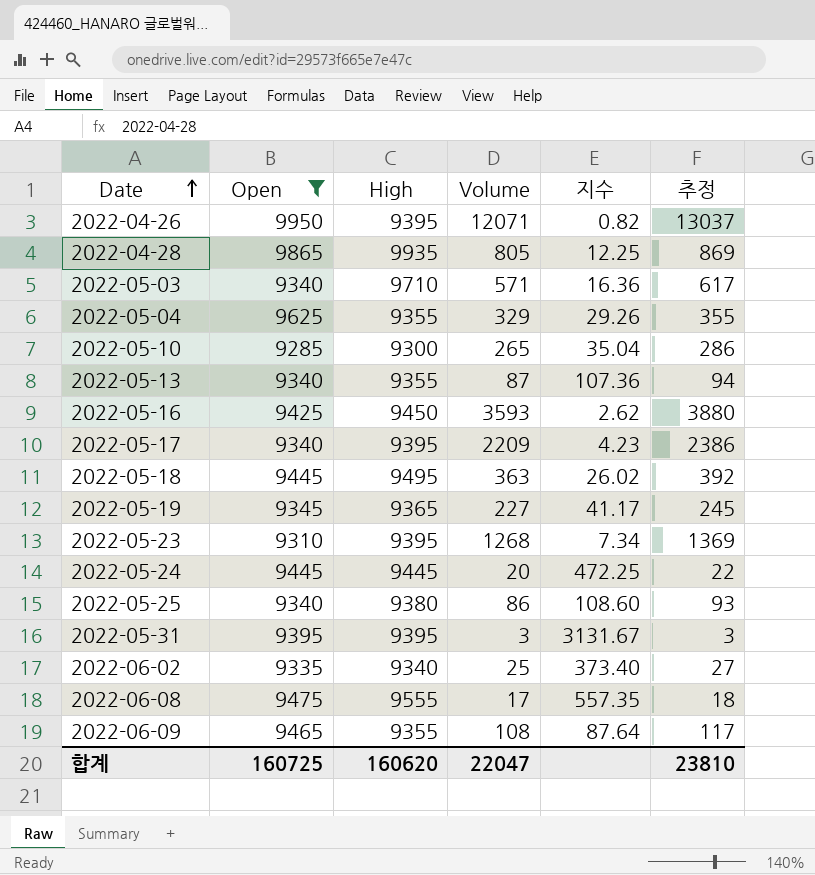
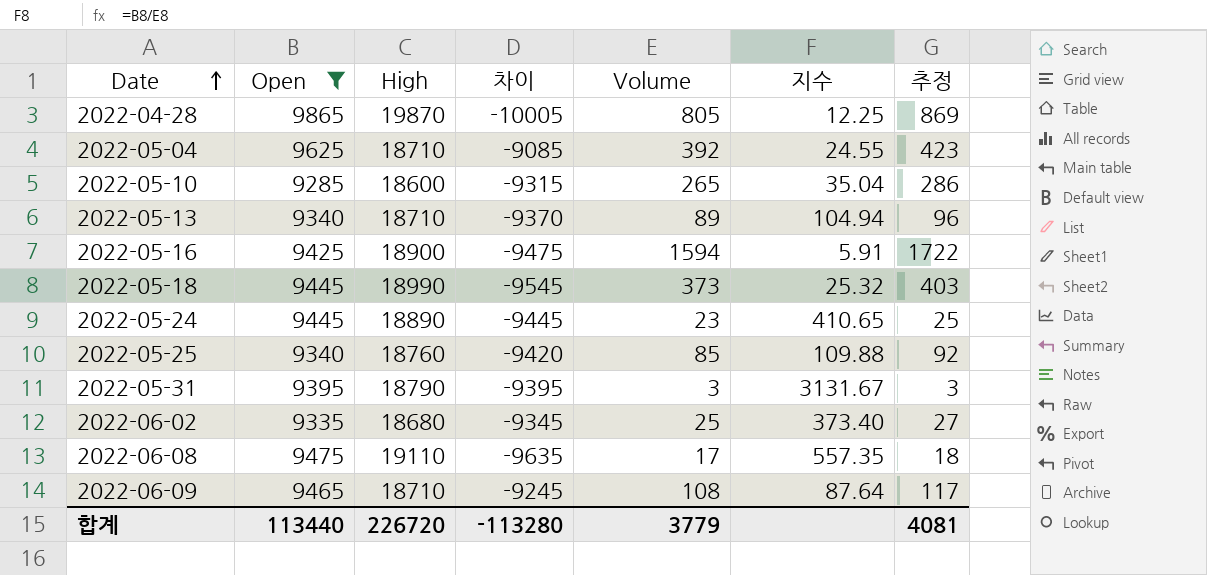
column 차이 | formula: none -> [Open] - [High]
row 2022-04-26: 9950 | 9395 | 12071 | 0.82 | 13037 -> none
row 2022-05-03: 9340 | 9710 | 571 | 16.36 | 617 -> none
row 2022-05-17: 9340 | 9395 | 2209 | 4.23 | 2386 -> none
row 2022-05-19: 9345 | 9365 | 227 | 41.17 | 245 -> none
row 2022-05-23: 9310 | 9395 | 1268 | 7.34 | 1369 -> none
2022-04-28 | High: 9935 -> 19870
2022-05-04 | High: 9355 -> 18710
2022-05-04 | Volume: 329 -> 392
2022-05-04 | 지수: 29.26 -> 24.55
2022-05-04 | 추정: 355 -> 423
2022-05-10 | High: 9300 -> 18600
2022-05-13 | High: 9355 -> 18710
2022-05-13 | Volume: 87 -> 89
2022-05-13 | 지수: 107.36 -> 104.94
2022-05-13 | 추정: 94 -> 96
2022-05-16 | High: 9450 -> 18900
2022-05-16 | Volume: 3593 -> 1594
2022-05-16 | 지수: 2.62 -> 5.91
2022-05-16 | 추정: 3880 -> 1722
2022-05-18 | High: 9495 -> 18990
2022-05-18 | Volume: 363 -> 373
2022-05-18 | 지수: 26.02 -> 25.32
2022-05-18 | 추정: 392 -> 403
2022-05-24 | High: 9445 -> 18890
2022-05-24 | Volume: 20 -> 23
2022-05-24 | 지수: 472.25 -> 410.65
2022-05-24 | 추정: 22 -> 25
2022-05-25 | High: 9380 -> 18760
2022-05-25 | Volume: 86 -> 85
2022-05-25 | 지수: 108.60 -> 109.88
2022-05-25 | 추정: 93 -> 92
2022-05-31 | High: 9395 -> 18790
2022-06-02 | High: 9340 -> 18680
2022-06-08 | High: 9555 -> 19110
2022-06-09 | High: 9355 -> 18710
합계 | Open: 160725 -> 113440
합계 | High: 160620 -> 226720
합계 | Volume: 22047 -> 3779
합계 | 추정: 23810 -> 4081

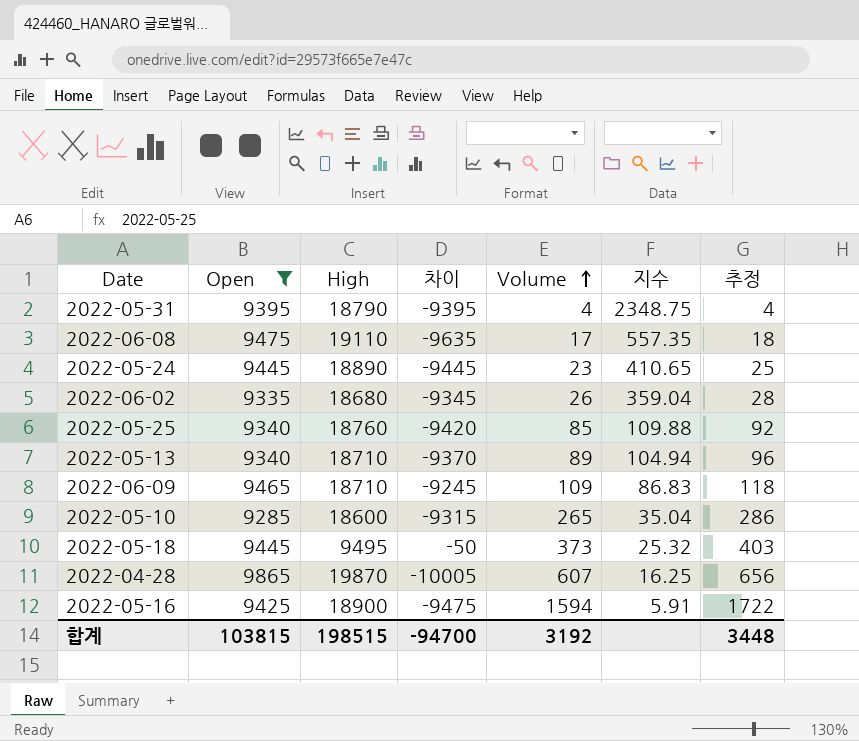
row order: Date ascending -> Volume ascending
row 2022-05-04: 9625 | 18710 | -9085 | 392 | 24.55 | 423 -> none
2022-05-31 | Volume: 3 -> 4
2022-05-31 | 지수: 3131.67 -> 2348.75
2022-05-31 | 추정: 3 -> 4
2022-06-02 | Volume: 25 -> 26
2022-06-02 | 지수: 373.40 -> 359.04
2022-06-02 | 추정: 27 -> 28
2022-06-09 | Volume: 108 -> 109
2022-06-09 | 지수: 87.64 -> 86.83
2022-06-09 | 추정: 117 -> 118
2022-05-18 | High: 18990 -> 9495
2022-05-18 | 차이: -9545 -> -50
2022-04-28 | Volume: 805 -> 607
2022-04-28 | 지수: 12.25 -> 16.25
2022-04-28 | 추정: 869 -> 656
합계 | Open: 113440 -> 103815
합계 | High: 226720 -> 198515
합계 | 차이: -113280 -> -94700
합계 | Volume: 3779 -> 3192
합계 | 추정: 4081 -> 3448

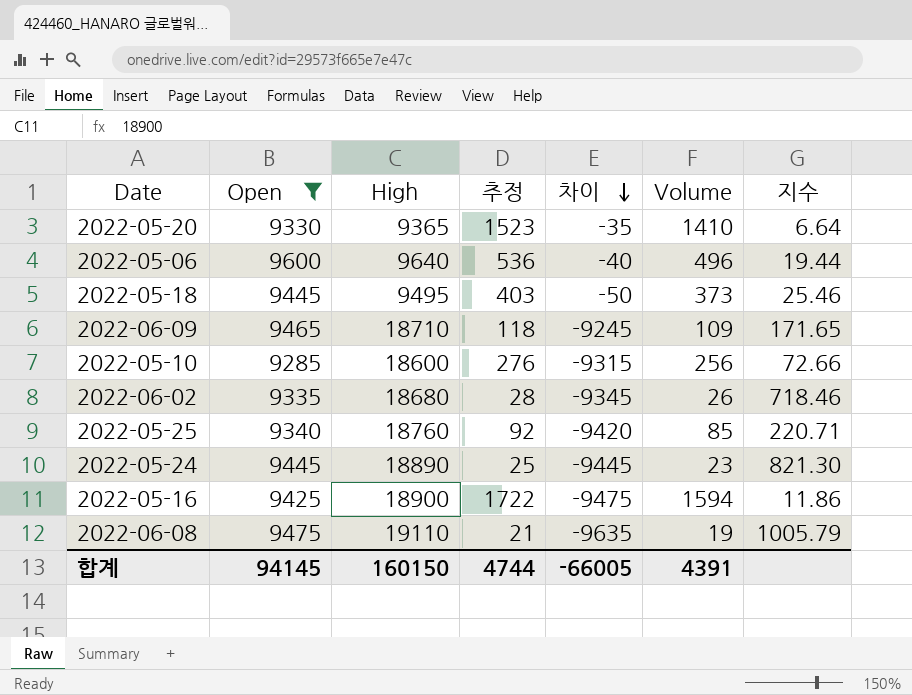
row order: Volume ascending -> 차이 descending
column 추정 | position: 7 -> 4
column 지수 | formula: [Open] / [Volume] -> [High] / [Volume]
row 2022-05-31: 9395 | 18790 | -9395 | 4 | 2348.75 | 4 -> none
row 2022-05-13: 9340 | 18710 | -9370 | 89 | 104.94 | 96 -> none
row 2022-04-28: 9865 | 19870 | -10005 | 607 | 16.25 | 656 -> none
row 2022-05-20: none -> 9330 | 9365 | 1523 | -35 | 1410 | 6.64
row 2022-05-06: none -> 9600 | 9640 | 536 | -40 | 496 | 19.44
2022-05-10 | 추정: 286 -> 276
2022-05-10 | Volume: 265 -> 256
2022-06-08 | 추정: 18 -> 21
2022-06-08 | Volume: 17 -> 19
합계 | Open: 103815 -> 94145
합계 | High: 198515 -> 160150
합계 | 추정: 3448 -> 4744
합계 | 차이: -94700 -> -66005
합계 | Volume: 3192 -> 4391

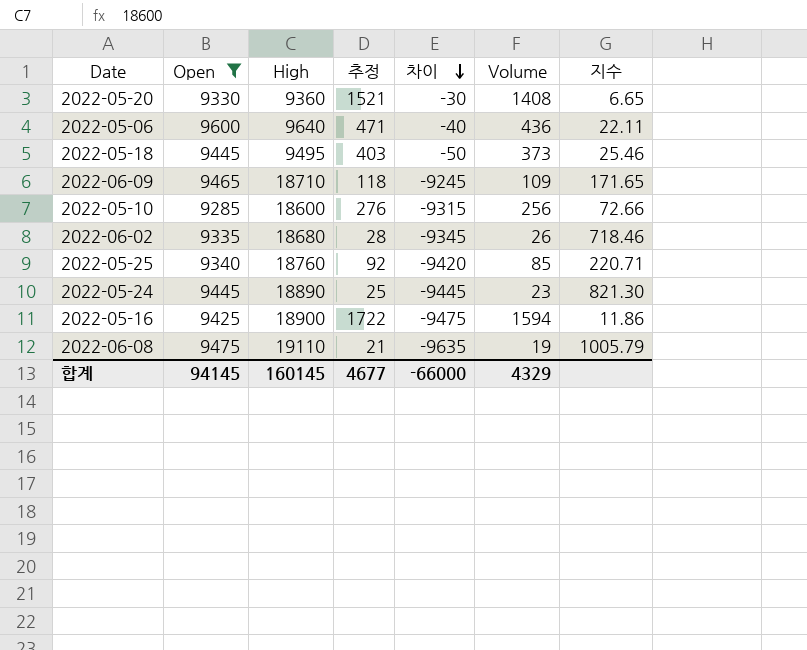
2022-05-20 | High: 9365 -> 9360
2022-05-20 | 추정: 1523 -> 1521
2022-05-20 | 차이: -35 -> -30
2022-05-20 | Volume: 1410 -> 1408
2022-05-20 | 지수: 6.64 -> 6.65
2022-05-06 | 추정: 536 -> 471
2022-05-06 | Volume: 496 -> 436
2022-05-06 | 지수: 19.44 -> 22.11
합계 | High: 160150 -> 160145
합계 | 추정: 4744 -> 4677
합계 | 차이: -66005 -> -66000
합계 | Volume: 4391 -> 4329

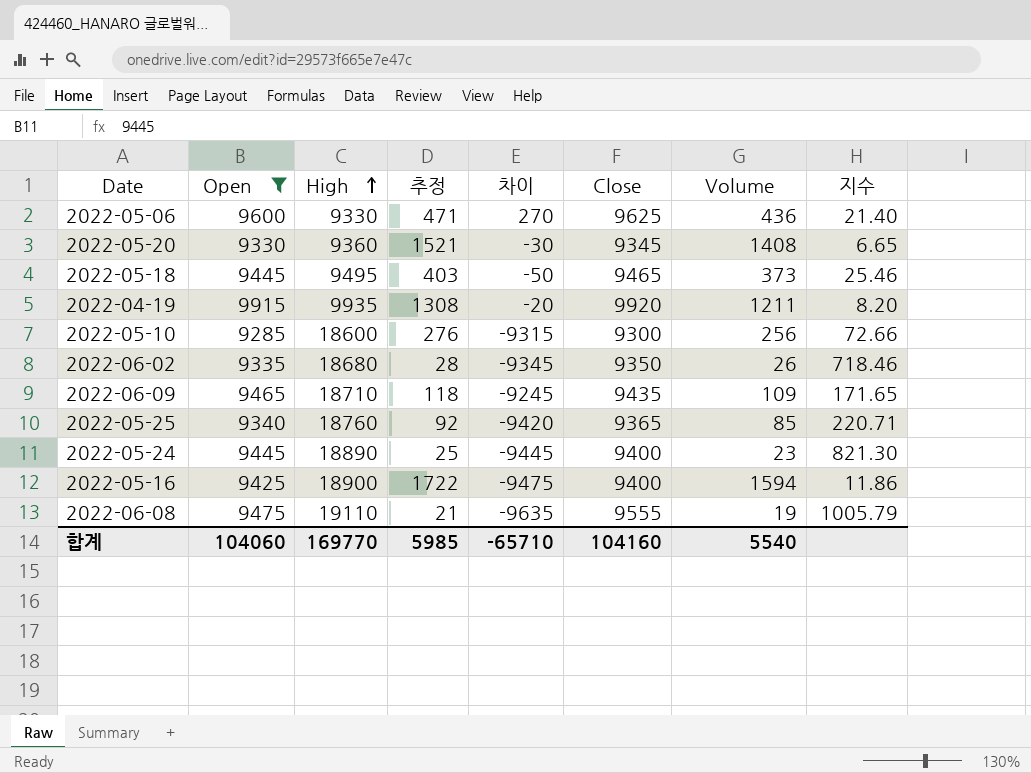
row order: 차이 descending -> High ascending
column Close | position: none -> 6
2022-05-06 | High: 9640 -> 9330
2022-05-06 | 차이: -40 -> 270
2022-05-06 | 지수: 22.11 -> 21.40
row 2022-04-19: none -> 9915 | 9935 | 1308 | -20 | 9920 | 1211 | 8.20
합계 | Open: 94145 -> 104060
합계 | High: 160145 -> 169770
합계 | 추정: 4677 -> 5985
합계 | 차이: -66000 -> -65710
합계 | Volume: 4329 -> 5540

